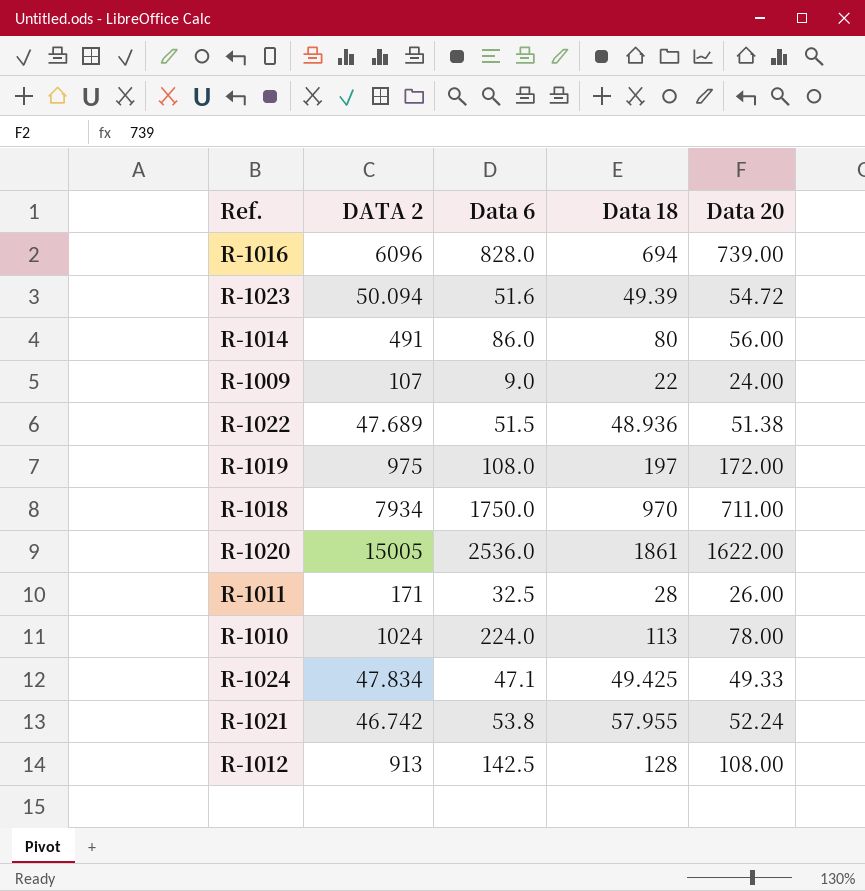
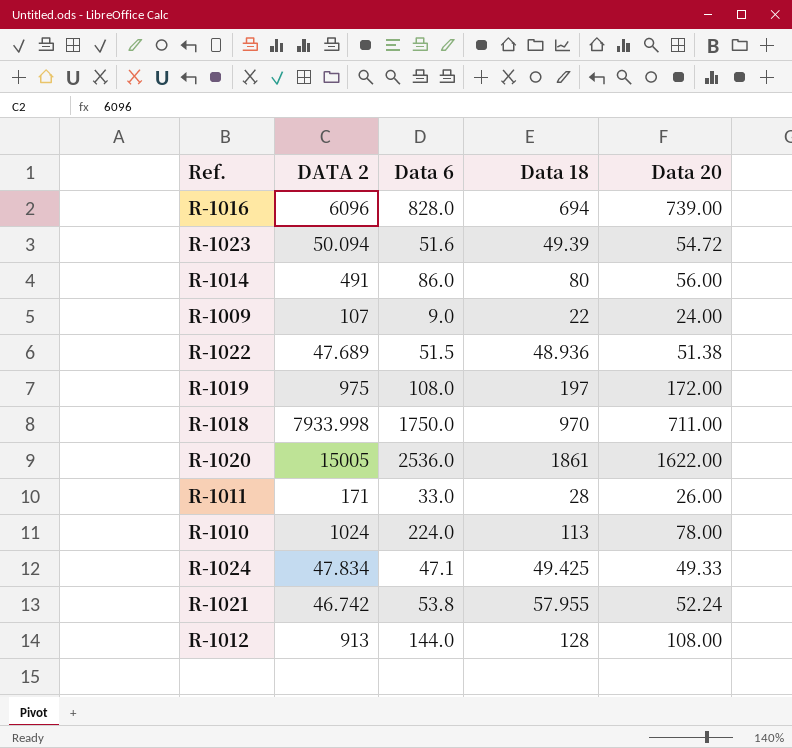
R-1018 | DATA 2: 7934 -> 7933.998
R-1011 | Data 6: 32.5 -> 33.0
R-1012 | Data 6: 142.5 -> 144.0

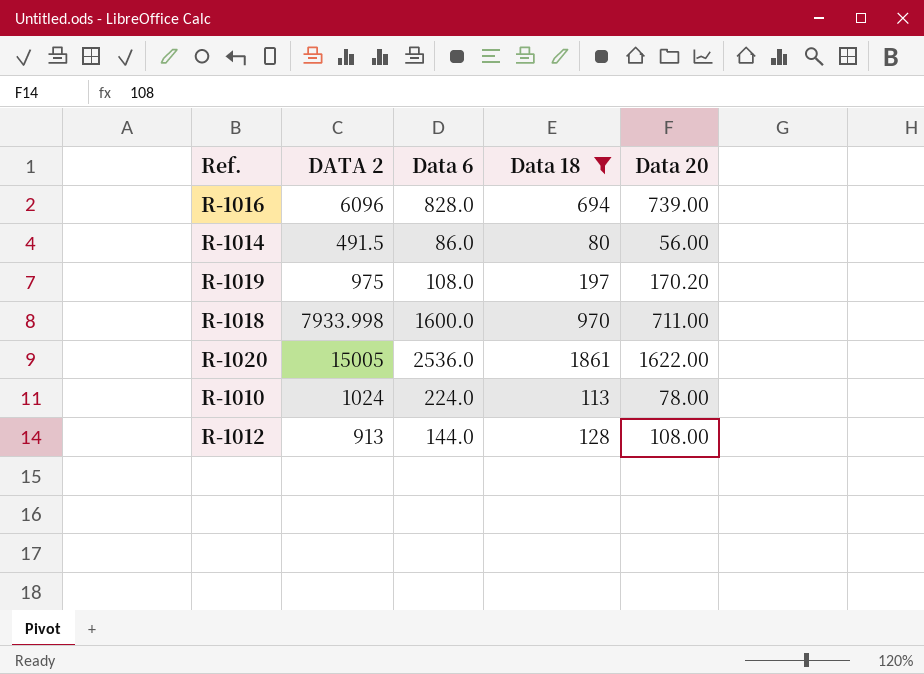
filter: none -> Data 18 >= 80
R-1014 | DATA 2: 491 -> 491.5
R-1019 | Data 20: 172.00 -> 170.20
R-1018 | Data 6: 1750.0 -> 1600.0

